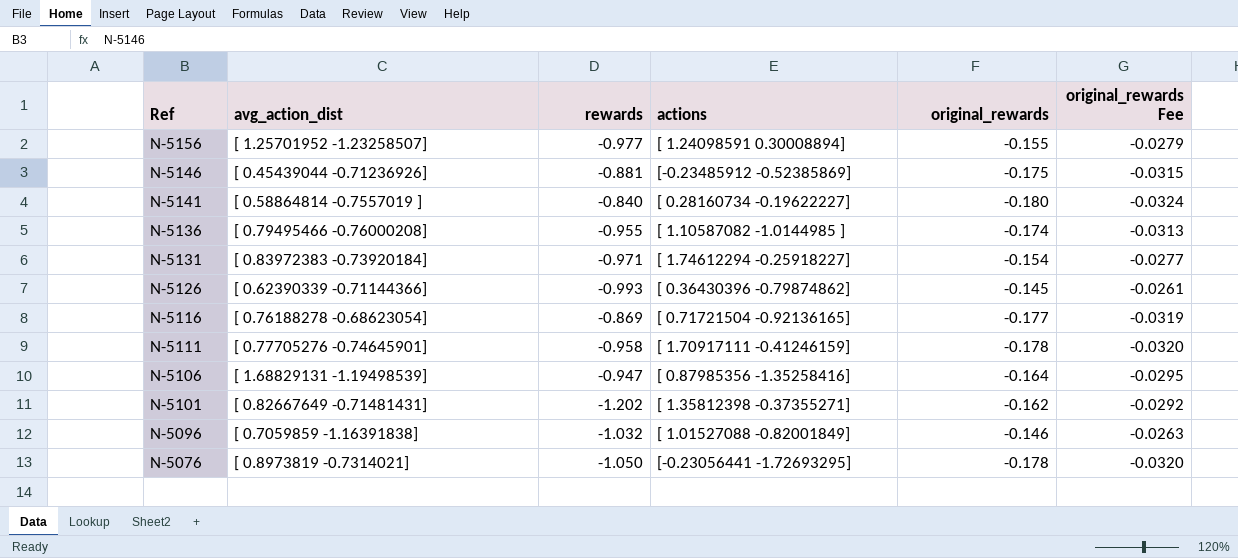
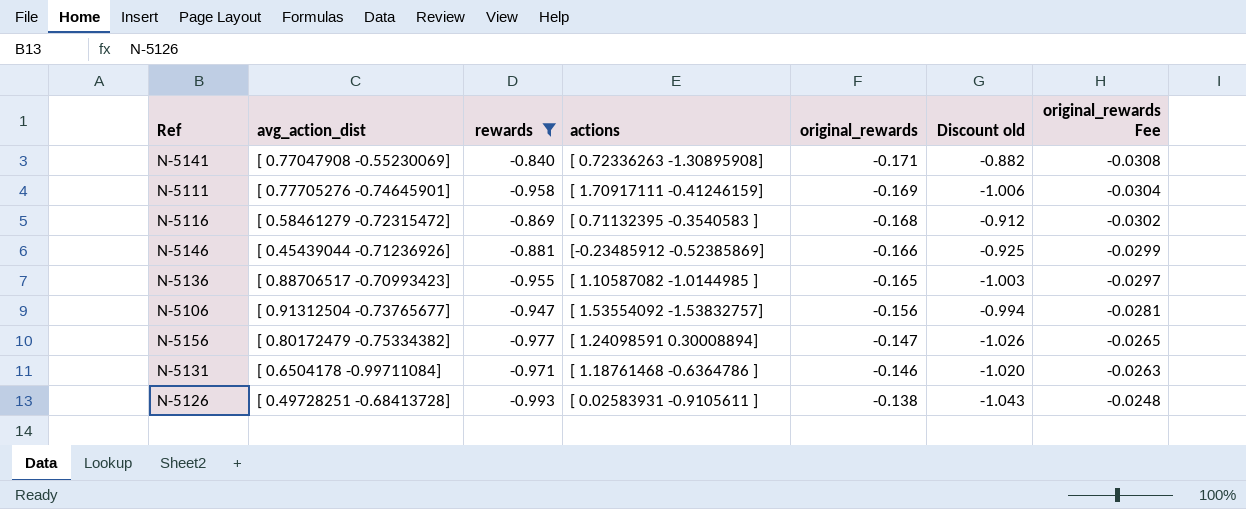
filter: none -> rewards >= -0.993
row order: Ref descending -> original_rewards ascending
column Discount old | formula: none -> [rewards] * 1.05
N-5141 | avg_action_dist: [ 0.58864814 -0.7557019 ] -> [ 0.77047908 -0.55230069]
N-5141 | actions: [ 0.28160734 -0.19622227] -> [ 0.72336263 -1.30895908]
N-5141 | original_rewards: -0.180 -> -0.171
N-5141 | original_rewards Fee: -0.0324 -> -0.0308
N-5111 | original_rewards: -0.178 -> -0.169
N-5111 | original_rewards Fee: -0.0320 -> -0.0304
N-5116 | avg_action_dist: [ 0.76188278 -0.68623054] -> [ 0.58461279 -0.72315472]
N-5116 | actions: [ 0.71721504 -0.92136165] -> [ 0.71132395 -0.3540583 ]
N-5116 | original_rewards: -0.177 -> -0.168
N-5116 | original_rewards Fee: -0.0319 -> -0.0302
N-5146 | original_rewards: -0.175 -> -0.166
N-5146 | original_rewards Fee: -0.0315 -> -0.0299
N-5136 | avg_action_dist: [ 0.79495466 -0.76000208] -> [ 0.88706517 -0.70993423]
N-5136 | original_rewards: -0.174 -> -0.165
N-5136 | original_rewards Fee: -0.0313 -> -0.0297
N-5106 | avg_action_dist: [ 1.68829131 -1.19498539] -> [ 0.91312504 -0.73765677]
N-5106 | actions: [ 0.87985356 -1.35258416] -> [ 1.53554092 -1.53832757]
N-5106 | original_rewards: -0.164 -> -0.156
N-5106 | original_rewards Fee: -0.0295 -> -0.0281
N-5156 | avg_action_dist: [ 1.25701952 -1.23258507] -> [ 0.80172479 -0.75334382]
N-5156 | original_rewards: -0.155 -> -0.147
N-5156 | original_rewards Fee: -0.0279 -> -0.0265
N-5131 | avg_action_dist: [ 0.83972383 -0.73920184] -> [ 0.6504178 -0.99711084]
N-5131 | actions: [ 1.74612294 -0.25918227] -> [ 1.18761468 -0.6364786 ]
N-5131 | original_rewards: -0.154 -> -0.146
N-5131 | original_rewards Fee: -0.0277 -> -0.0263
N-5126 | avg_action_dist: [ 0.62390339 -0.71144366] -> [ 0.49728251 -0.68413728]
N-5126 | actions: [ 0.36430396 -0.79874862] -> [ 0.02583931 -0.9105611 ]
N-5126 | original_rewards: -0.145 -> -0.138
N-5126 | original_rewards Fee: -0.0261 -> -0.0248

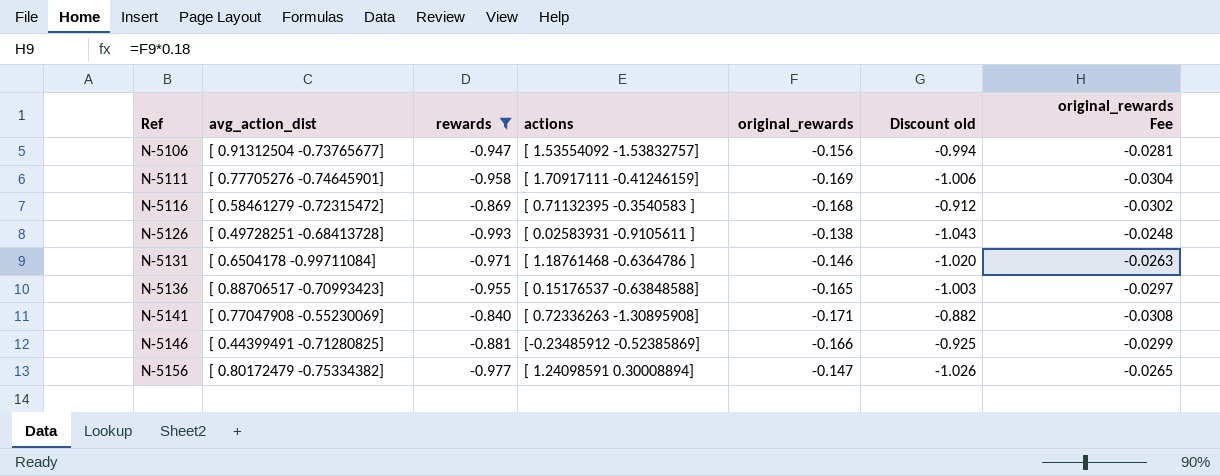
row order: original_rewards ascending -> Ref ascending
N-5136 | actions: [ 1.10587082 -1.0144985 ] -> [ 0.15176537 -0.63848588]
N-5146 | avg_action_dist: [ 0.45439044 -0.71236926] -> [ 0.44399491 -0.71280825]

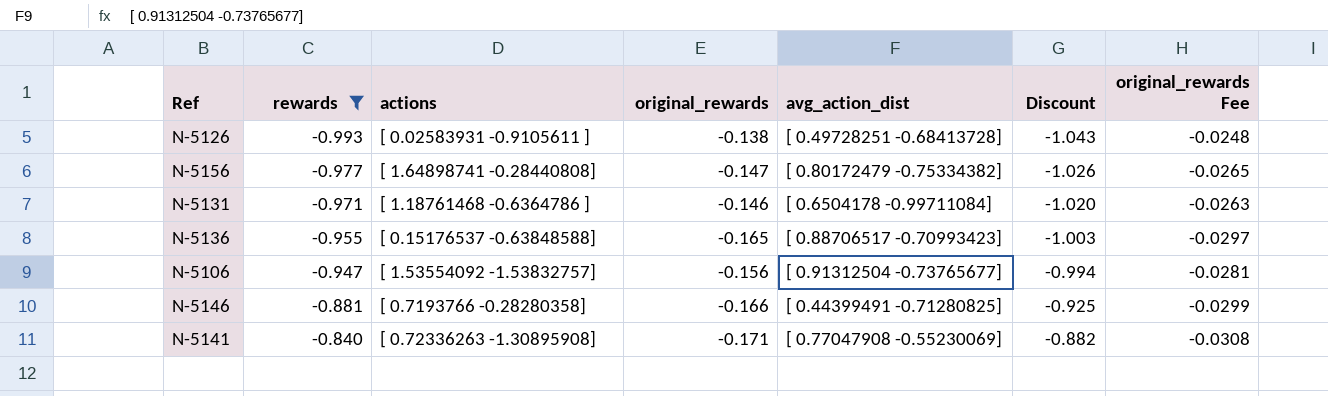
row order: Ref ascending -> rewards ascending
column avg_action_dist | position: 2 -> 5
column name: Discount old -> Discount
row N-5111: [ 0.77705276 -0.74645901] | -0.958 | [ 1.70917111 -0.41246159] | -0.169 | -1.006 | -0.0304 -> none
row N-5116: [ 0.58461279 -0.72315472] | -0.869 | [ 0.71132395 -0.3540583 ] | -0.168 | -0.912 | -0.0302 -> none
N-5156 | actions: [ 1.24098591 0.30008894] -> [ 1.64898741 -0.28440808]
N-5146 | actions: [-0.23485912 -0.52385869] -> [ 0.7193766 -0.28280358]

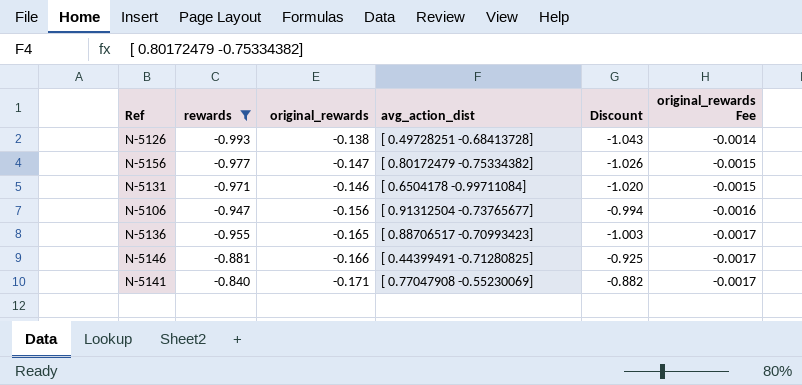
row order: rewards ascending -> original_rewards Fee descending
column actions | position: 3 -> none
column original_rewards Fee | formula: [original_rewards] * 0.18 -> [original_rewards] * 0.01

